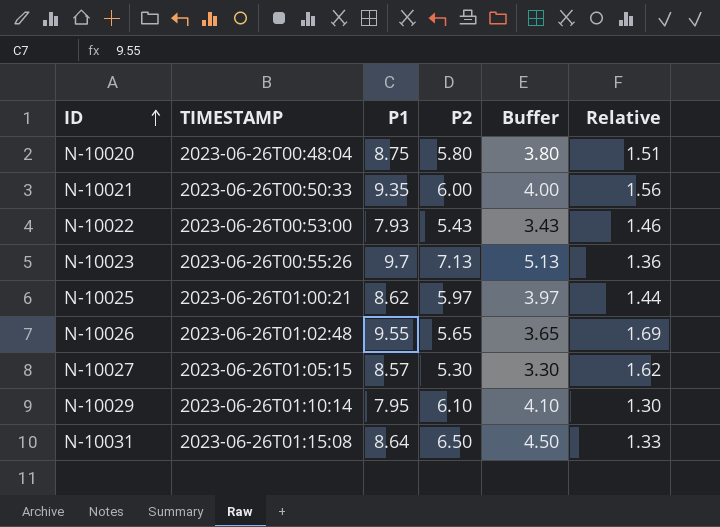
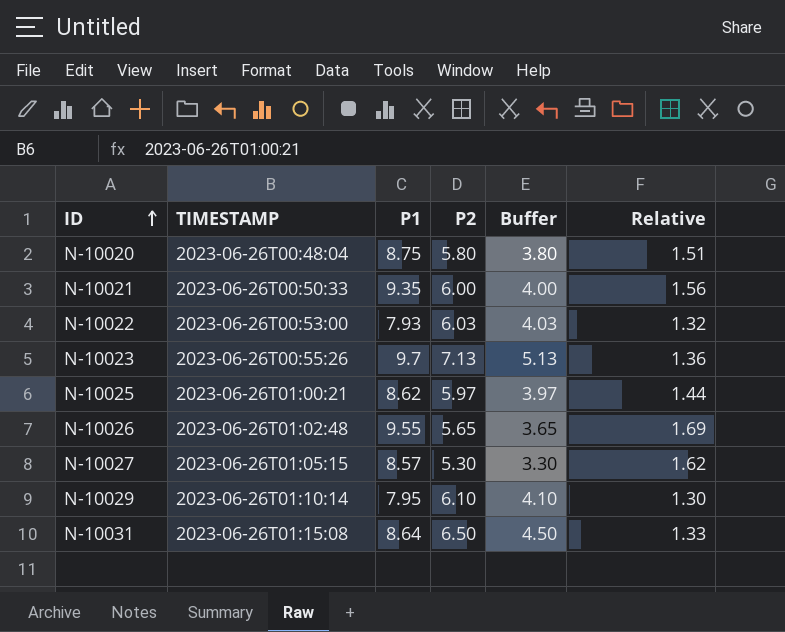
N-10022 | P2: 5.43 -> 6.03
N-10022 | Buffer: 3.43 -> 4.03
N-10022 | Relative: 1.46 -> 1.32

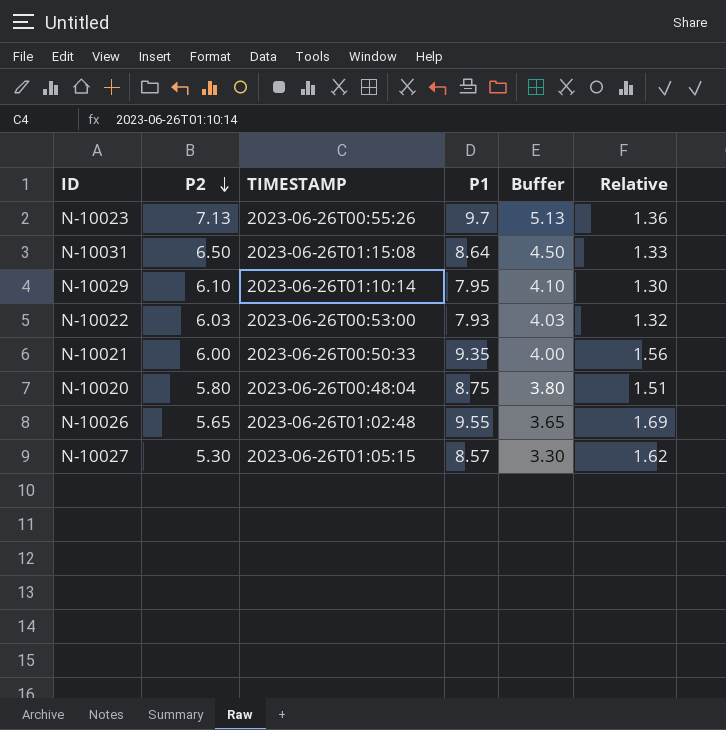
row order: ID ascending -> P2 descending
column P2 | position: 4 -> 2
row N-10025: 2023-06-26T01:00:21 | 8.62 | 5.97 | 3.97 | 1.44 -> none

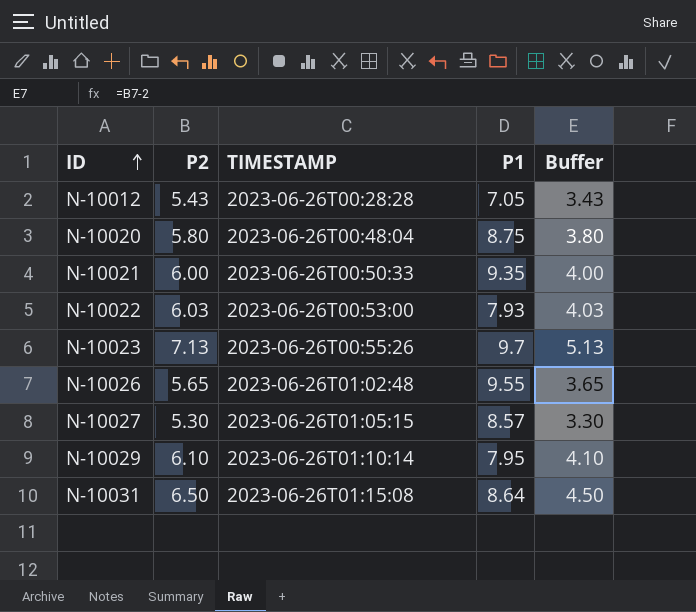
row order: P2 descending -> ID ascending
column Relative | formula: [P1] / [P2] -> none
row N-10012: none -> 5.43 | 2023-06-26T00:28:28 | 7.05 | 3.43

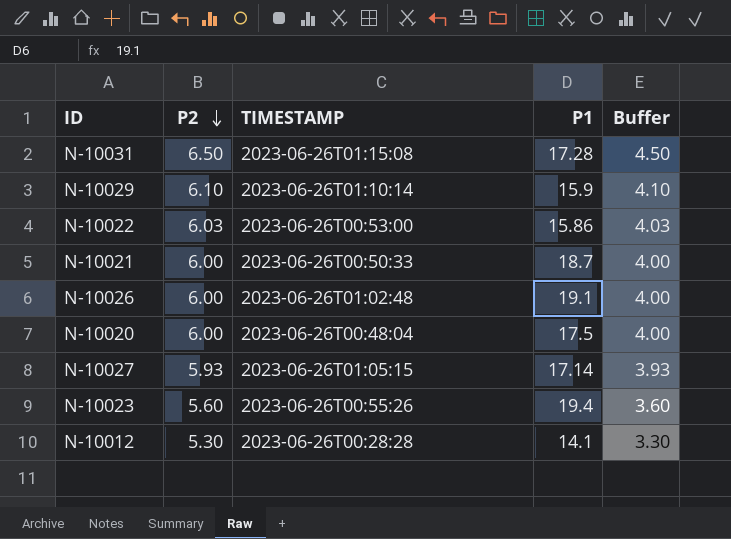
row order: ID ascending -> P2 descending
N-10031 | P1: 8.64 -> 17.28
N-10029 | P1: 7.95 -> 15.9
N-10022 | P1: 7.93 -> 15.86
N-10021 | P1: 9.35 -> 18.7
N-10026 | P2: 5.65 -> 6.00
N-10026 | P1: 9.55 -> 19.1
N-10026 | Buffer: 3.65 -> 4.00
N-10020 | P2: 5.80 -> 6.00
N-10020 | P1: 8.75 -> 17.5
N-10020 | Buffer: 3.80 -> 4.00
N-10027 | P2: 5.30 -> 5.93
N-10027 | P1: 8.57 -> 17.14
N-10027 | Buffer: 3.30 -> 3.93
N-10023 | P2: 7.13 -> 5.60
N-10023 | P1: 9.7 -> 19.4
N-10023 | Buffer: 5.13 -> 3.60
N-10012 | P2: 5.43 -> 5.30
N-10012 | P1: 7.05 -> 14.1
N-10012 | Buffer: 3.43 -> 3.30

